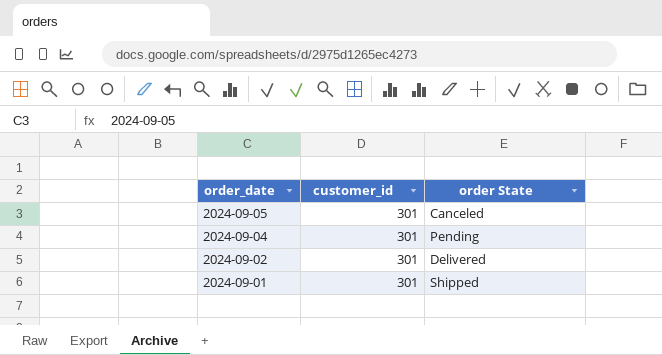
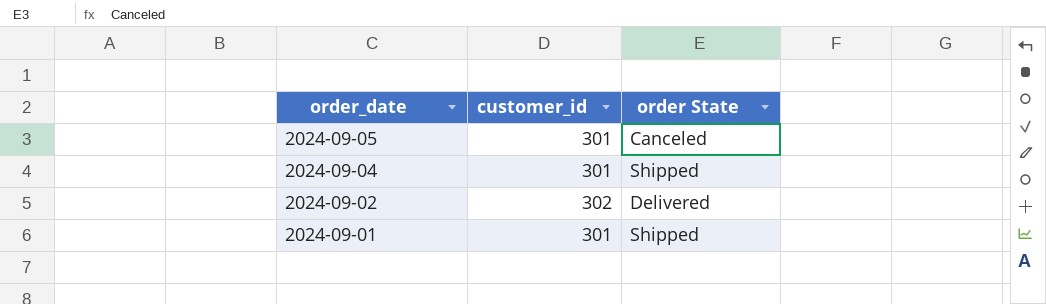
2024-09-04 | order State: Pending -> Shipped
2024-09-02 | customer_id: 301 -> 302

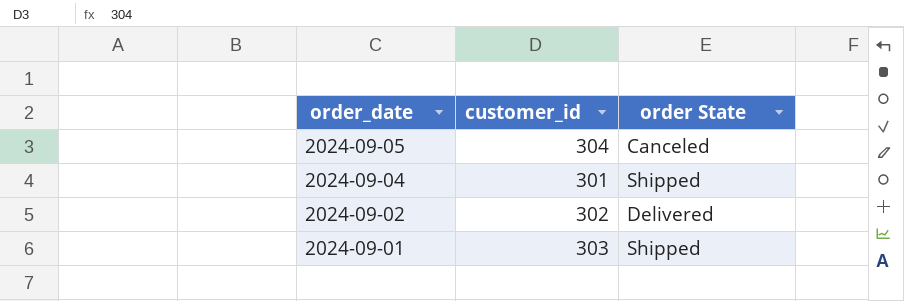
2024-09-05 | customer_id: 301 -> 304
2024-09-01 | customer_id: 301 -> 303

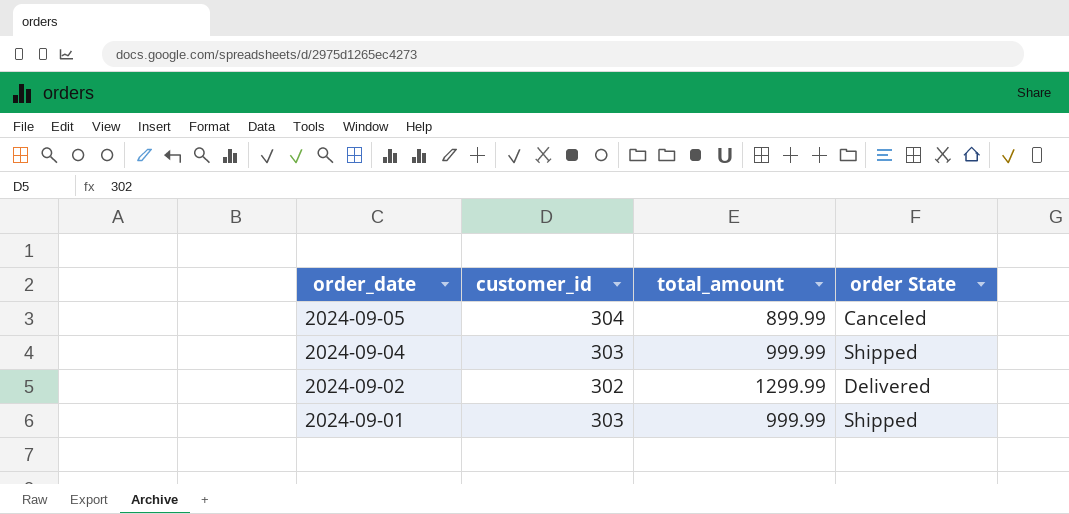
column total_amount | position: none -> 3
2024-09-04 | customer_id: 301 -> 303

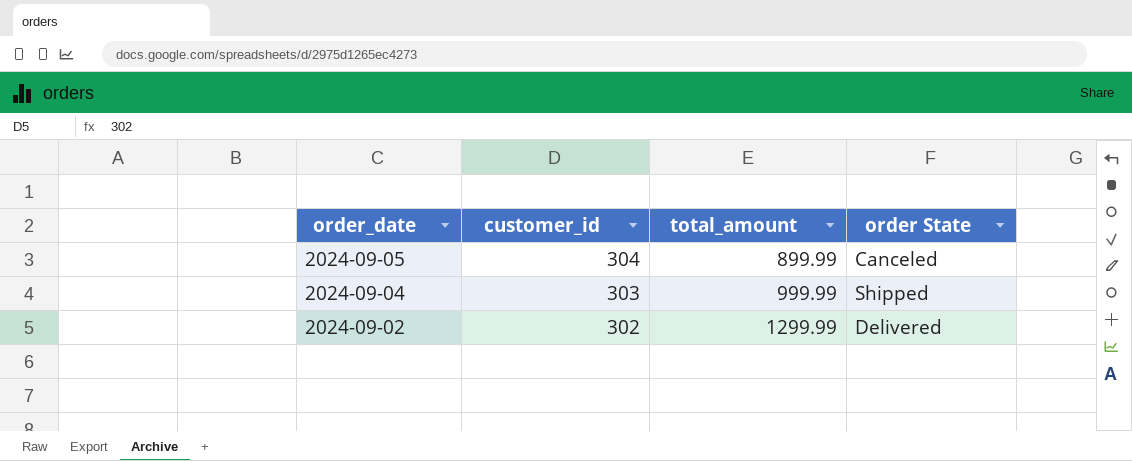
row 2024-09-01: 303 | 999.99 | Shipped -> none

